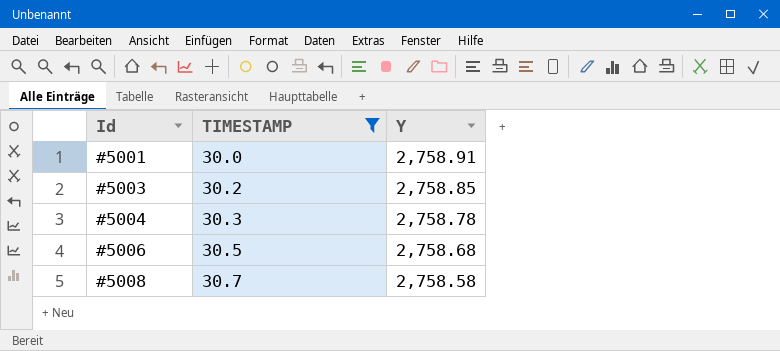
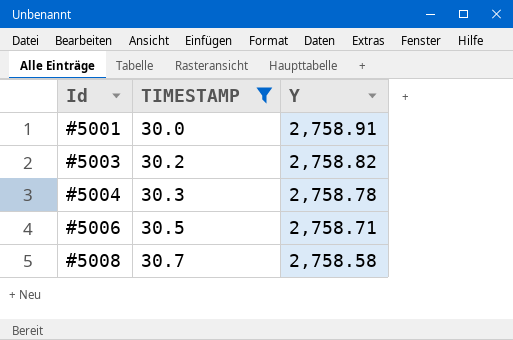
#5003 | Y: 2,758.85 -> 2,758.82
#5006 | Y: 2,758.68 -> 2,758.71

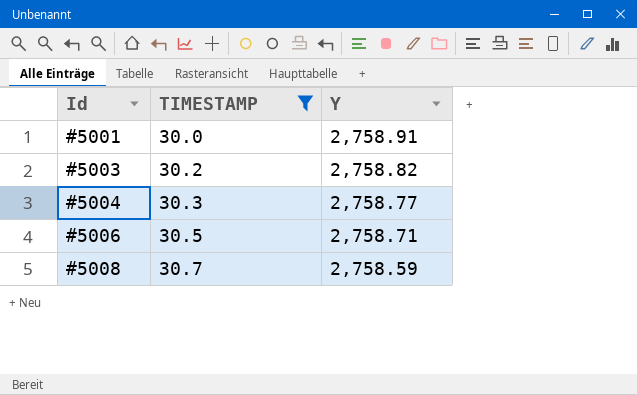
#5004 | Y: 2,758.78 -> 2,758.77
#5008 | Y: 2,758.58 -> 2,758.59

